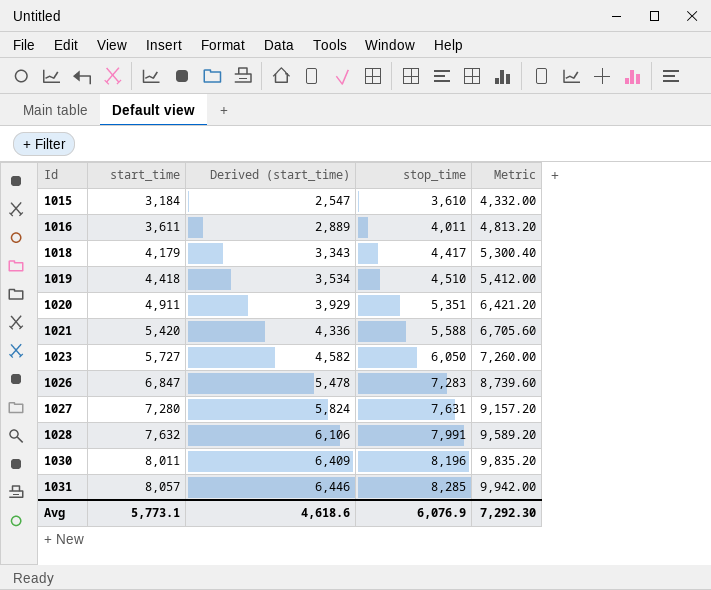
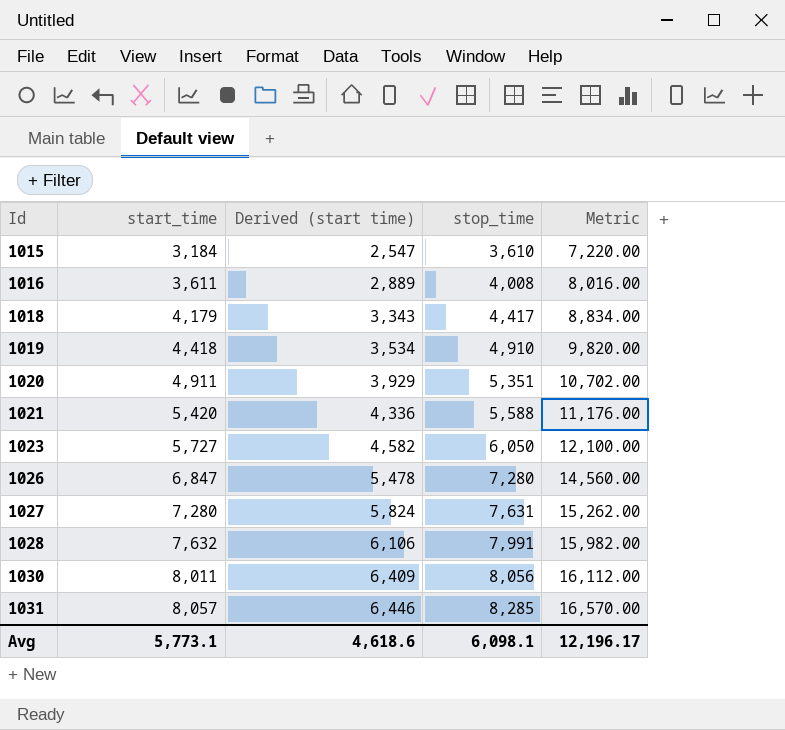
column name: Derived (start_time) -> Derived (start time)
column Metric | formula: [stop_time] * 1.2 -> [stop_time] * 2
1016 | stop_time: 4,011 -> 4,008
1019 | stop_time: 4,510 -> 4,910
1026 | stop_time: 7,283 -> 7,280
1030 | stop_time: 8,196 -> 8,056
Avg | stop_time: 6,076.9 -> 6,098.1
Avg | Metric: 7,292.30 -> 12,196.17

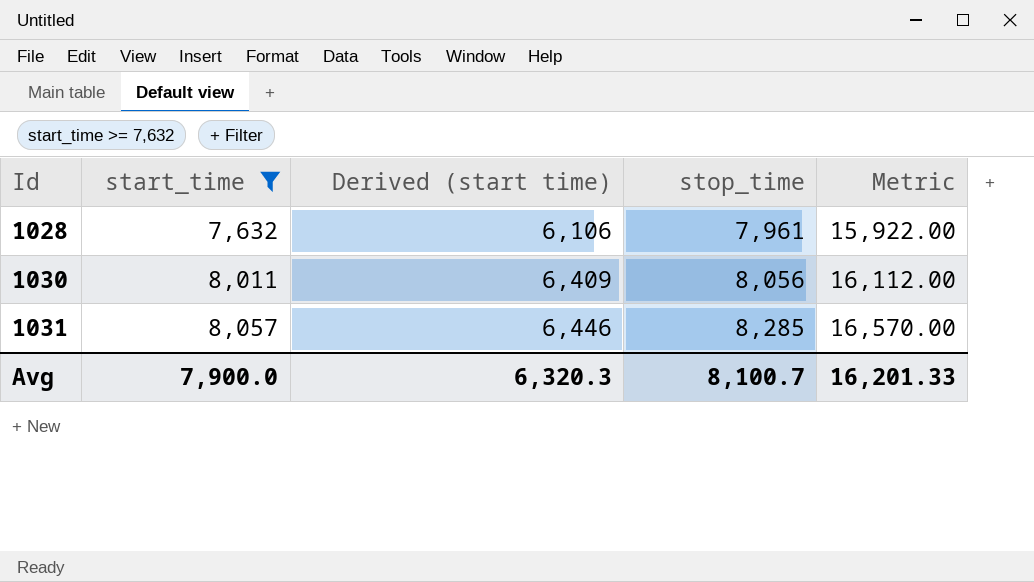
filter: none -> start_time >= 7,632
1028 | stop_time: 7,991 -> 7,961
1028 | Metric: 15,982.00 -> 15,922.00
Avg | start_time: 5,773.1 -> 7,900.0
Avg | Derived (start time): 4,618.6 -> 6,320.3
Avg | stop_time: 6,098.1 -> 8,100.7
Avg | Metric: 12,196.17 -> 16,201.33

